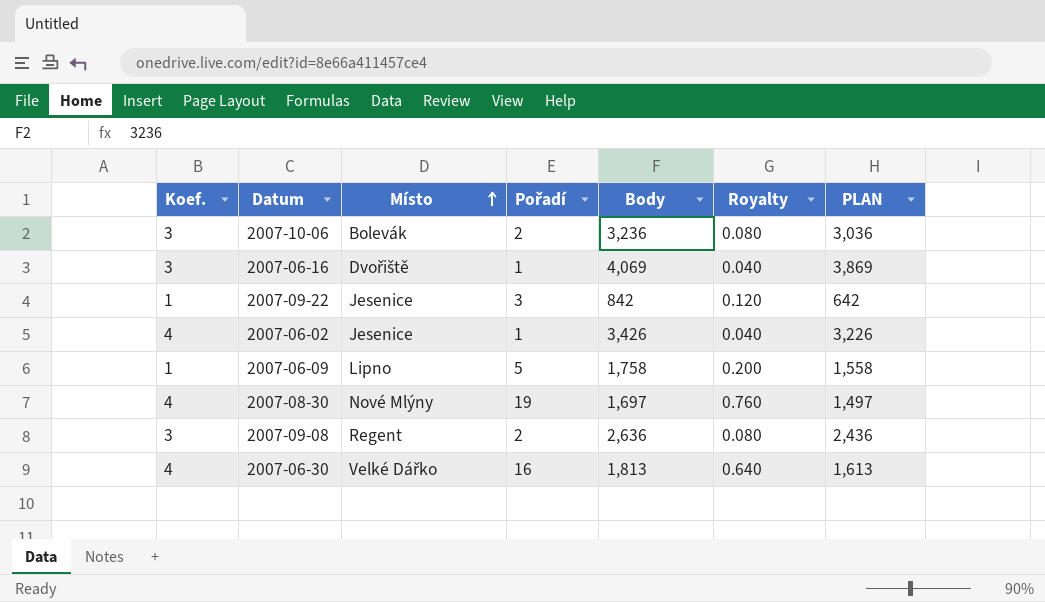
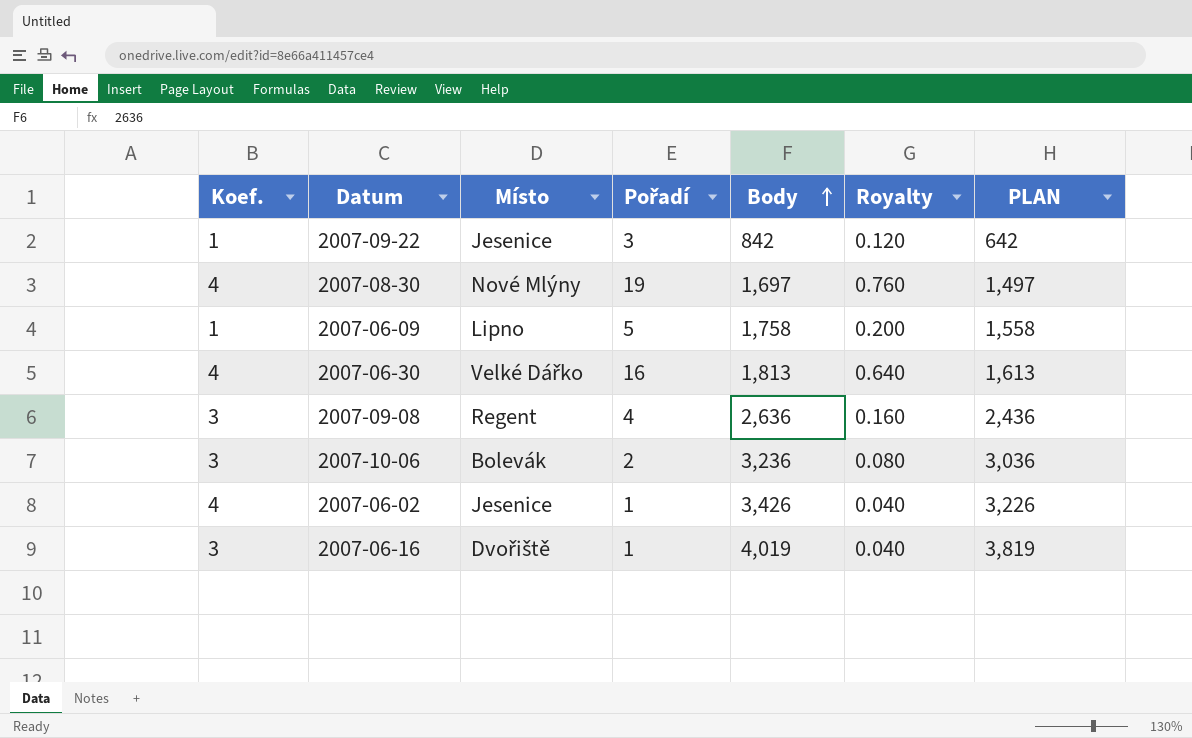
row order: Místo ascending -> Body ascending
2007-09-08 | Pořadí: 2 -> 4
2007-09-08 | Royalty: 0.080 -> 0.160
2007-06-16 | Body: 4,069 -> 4,019
2007-06-16 | PLAN: 3,869 -> 3,819

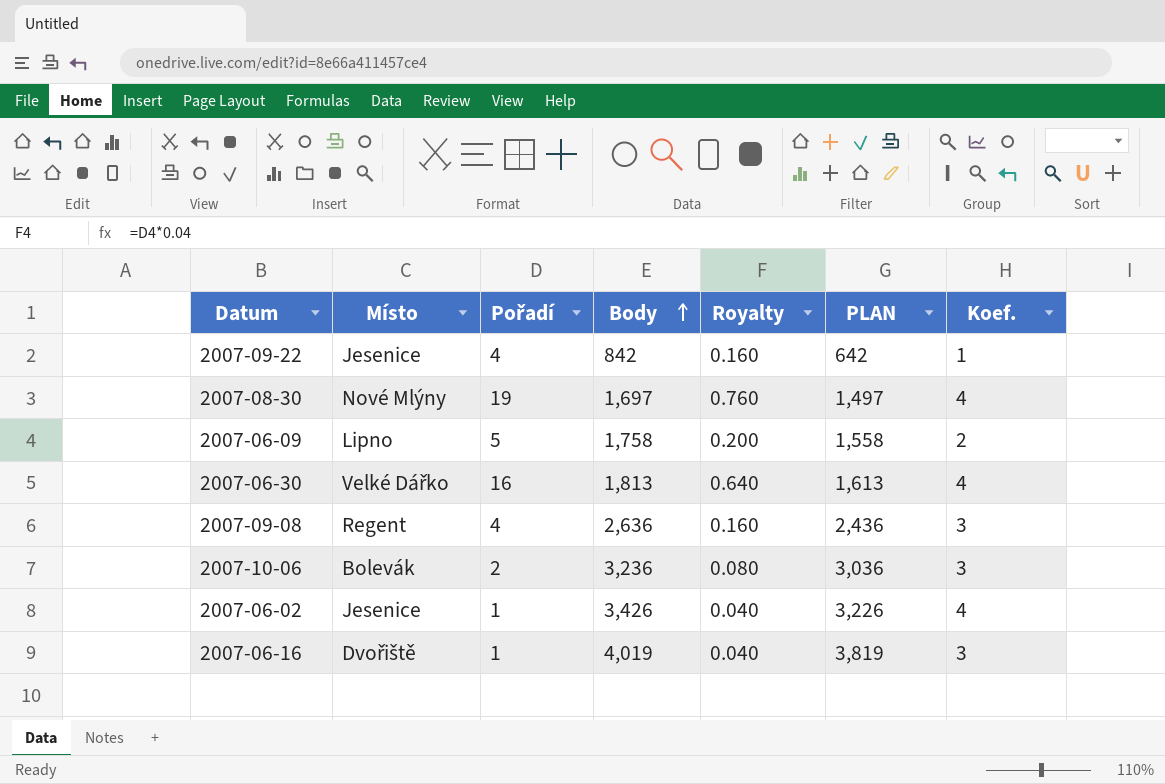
column Koef. | position: 1 -> 7
2007-09-22 | Pořadí: 3 -> 4
2007-09-22 | Royalty: 0.120 -> 0.160
2007-06-09 | Koef.: 1 -> 2

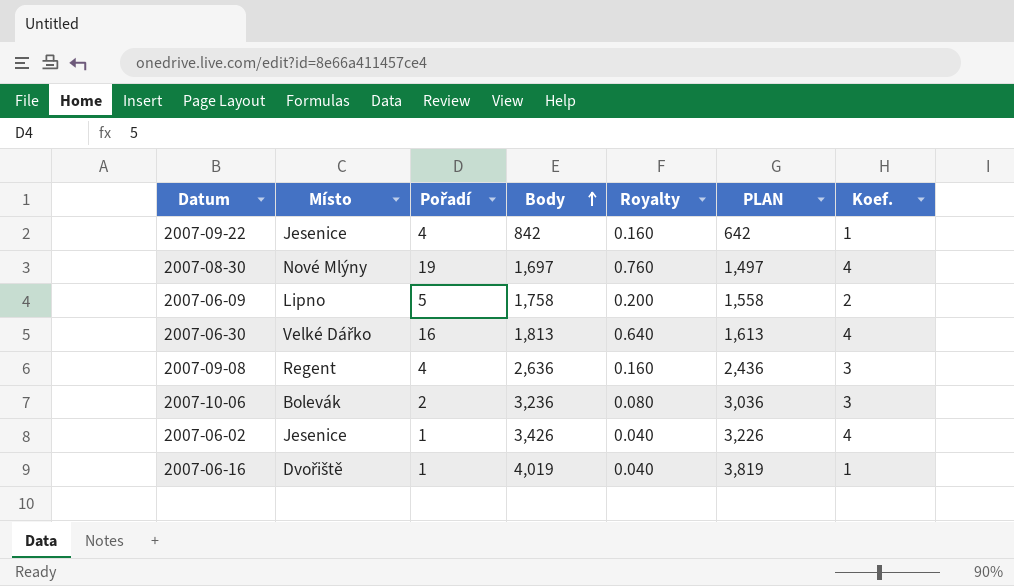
2007-06-16 | Koef.: 3 -> 1

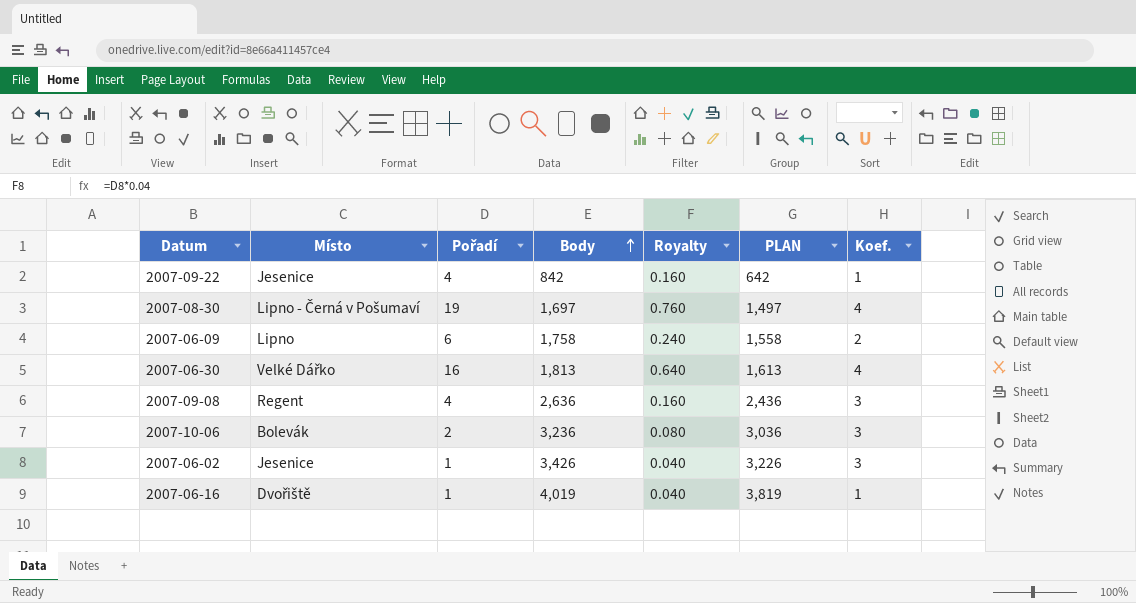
2007-08-30 | Místo: Nové Mlýny -> Lipno - Černá v Pošumaví
2007-06-09 | Pořadí: 5 -> 6
2007-06-09 | Royalty: 0.200 -> 0.240
2007-06-02 | Koef.: 4 -> 3

